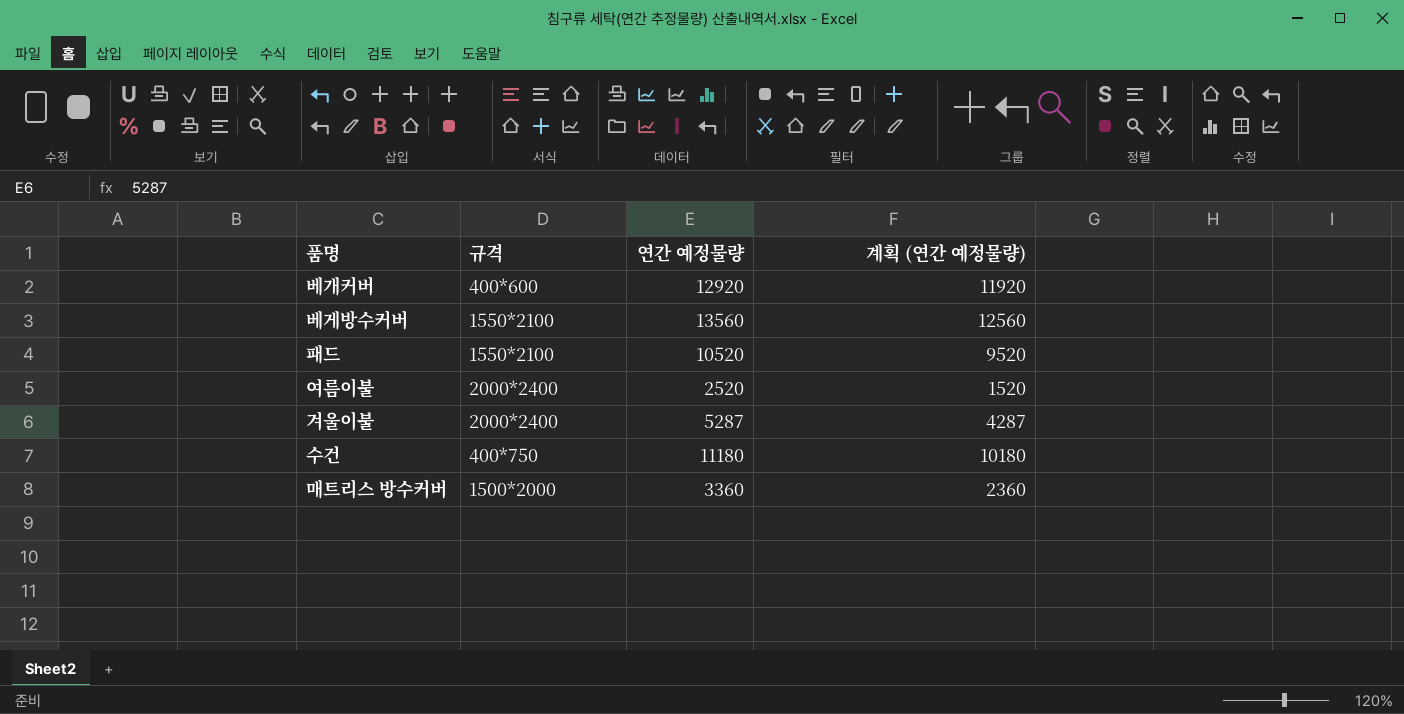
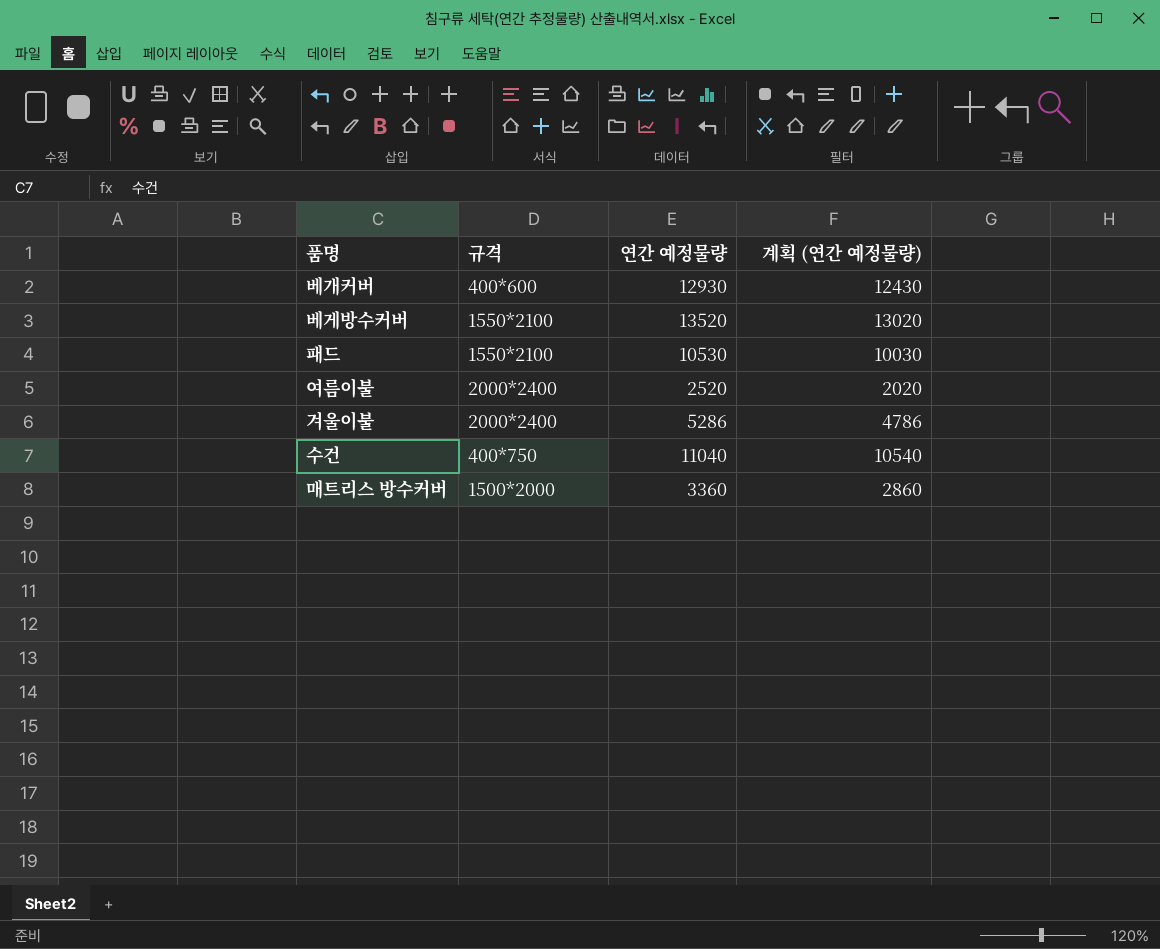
column 계획 (연간 예정물량) | formula: [연간 예정물량] - 1000 -> [연간 예정물량] - 500
베개커버 | 연간 예정물량: 12920 -> 12930
베게방수커버 | 연간 예정물량: 13560 -> 13520
패드 | 연간 예정물량: 10520 -> 10530
겨울이불 | 연간 예정물량: 5287 -> 5286
수건 | 연간 예정물량: 11180 -> 11040

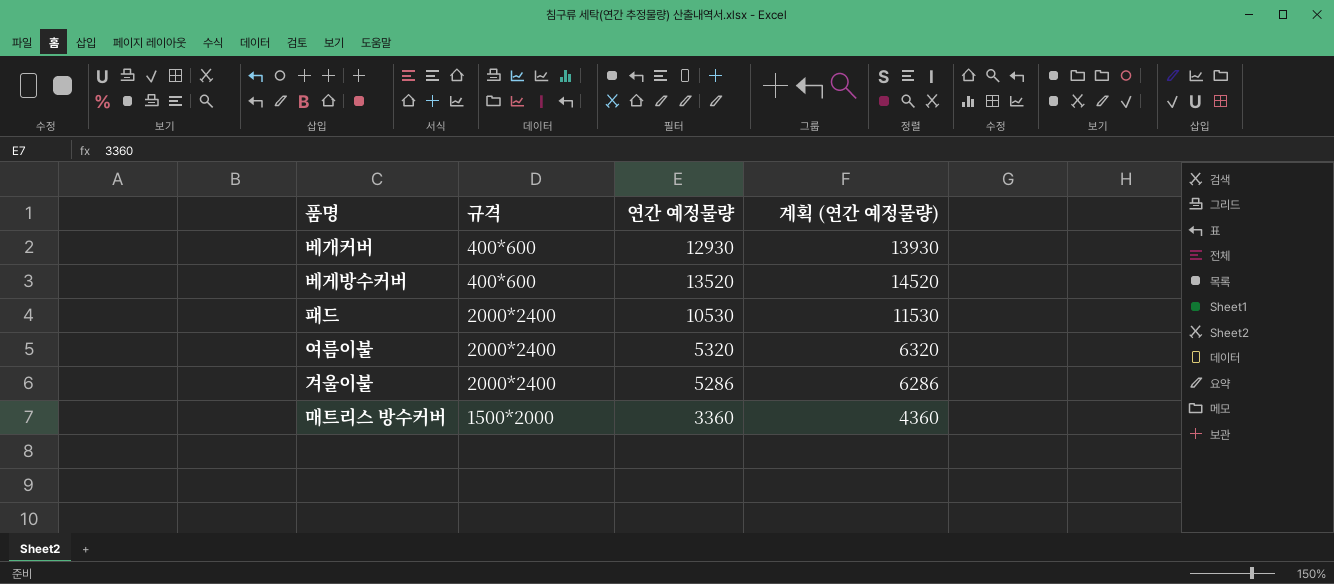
column 계획 (연간 예정물량) | formula: [연간 예정물량] - 500 -> [연간 예정물량] + 1000
row 수건: 400*750 | 11040 | 10540 -> none
베게방수커버 | 규격: 1550*2100 -> 400*600
패드 | 규격: 1550*2100 -> 2000*2400
여름이불 | 연간 예정물량: 2520 -> 5320

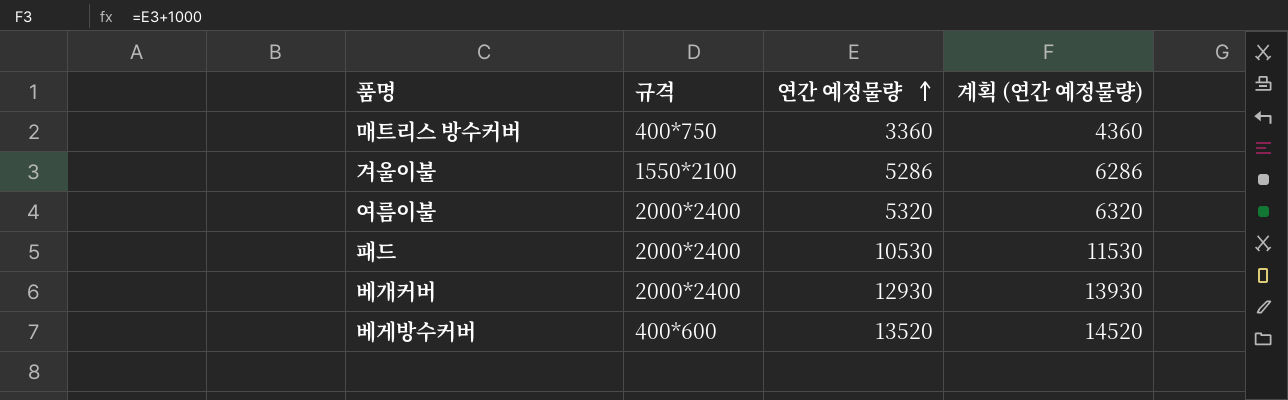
row order: none -> 연간 예정물량 ascending
매트리스 방수커버 | 규격: 1500*2000 -> 400*750
겨울이불 | 규격: 2000*2400 -> 1550*2100
베개커버 | 규격: 400*600 -> 2000*2400

